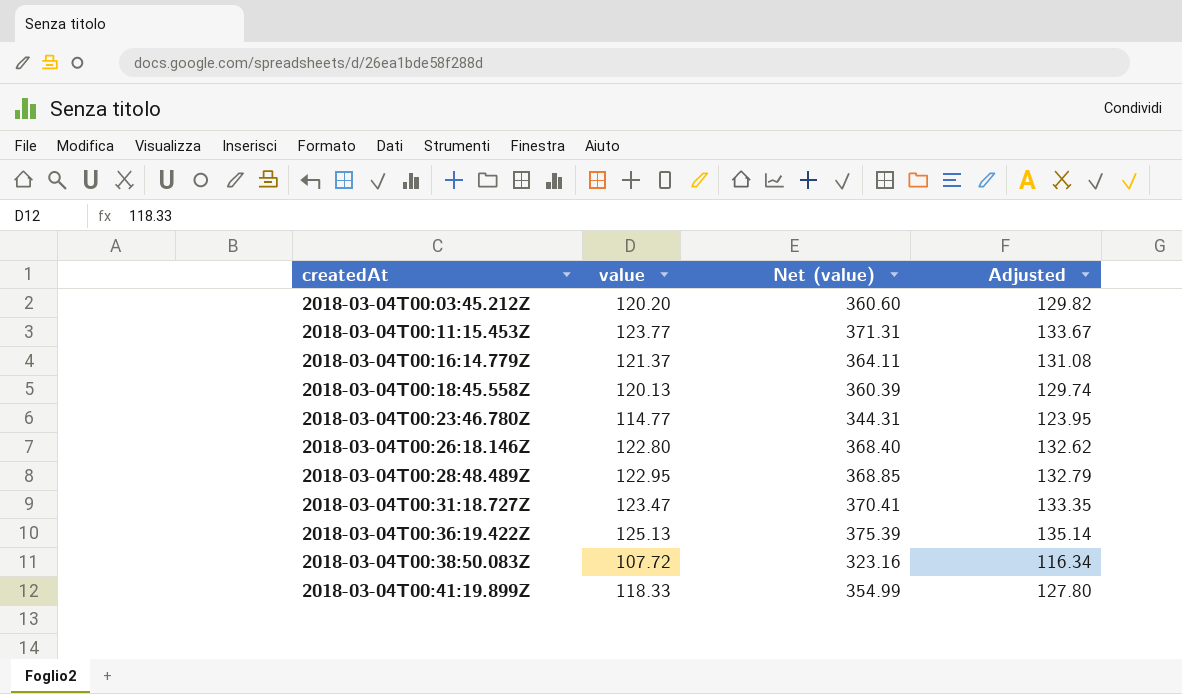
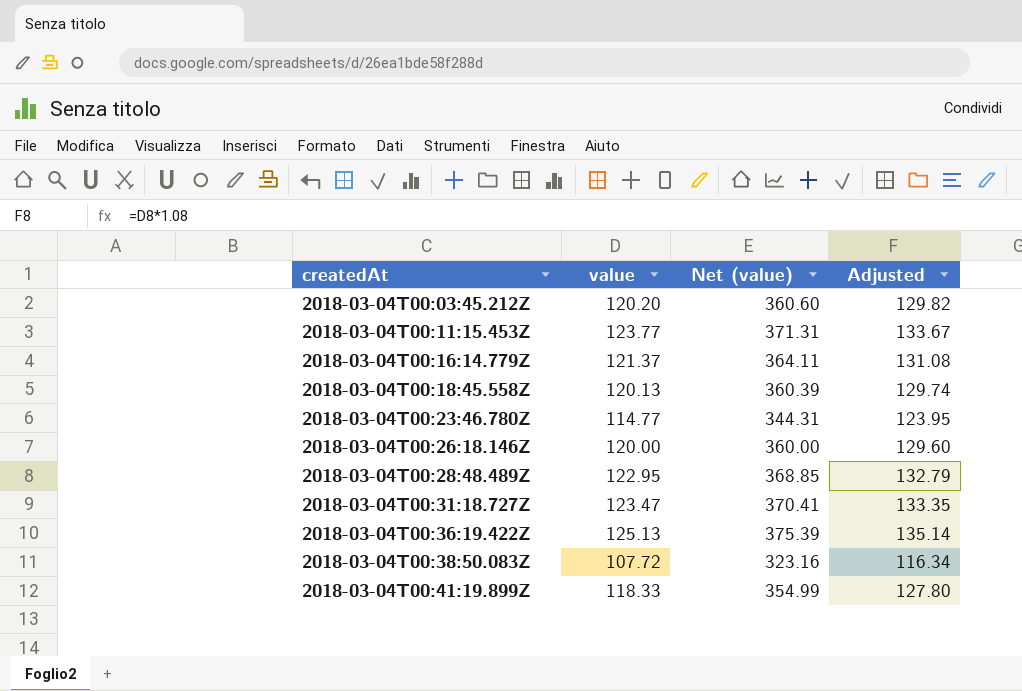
2018-03-04T00:26:18.146Z | value: 122.80 -> 120.00
2018-03-04T00:26:18.146Z | Net (value): 368.40 -> 360.00
2018-03-04T00:26:18.146Z | Adjusted: 132.62 -> 129.60

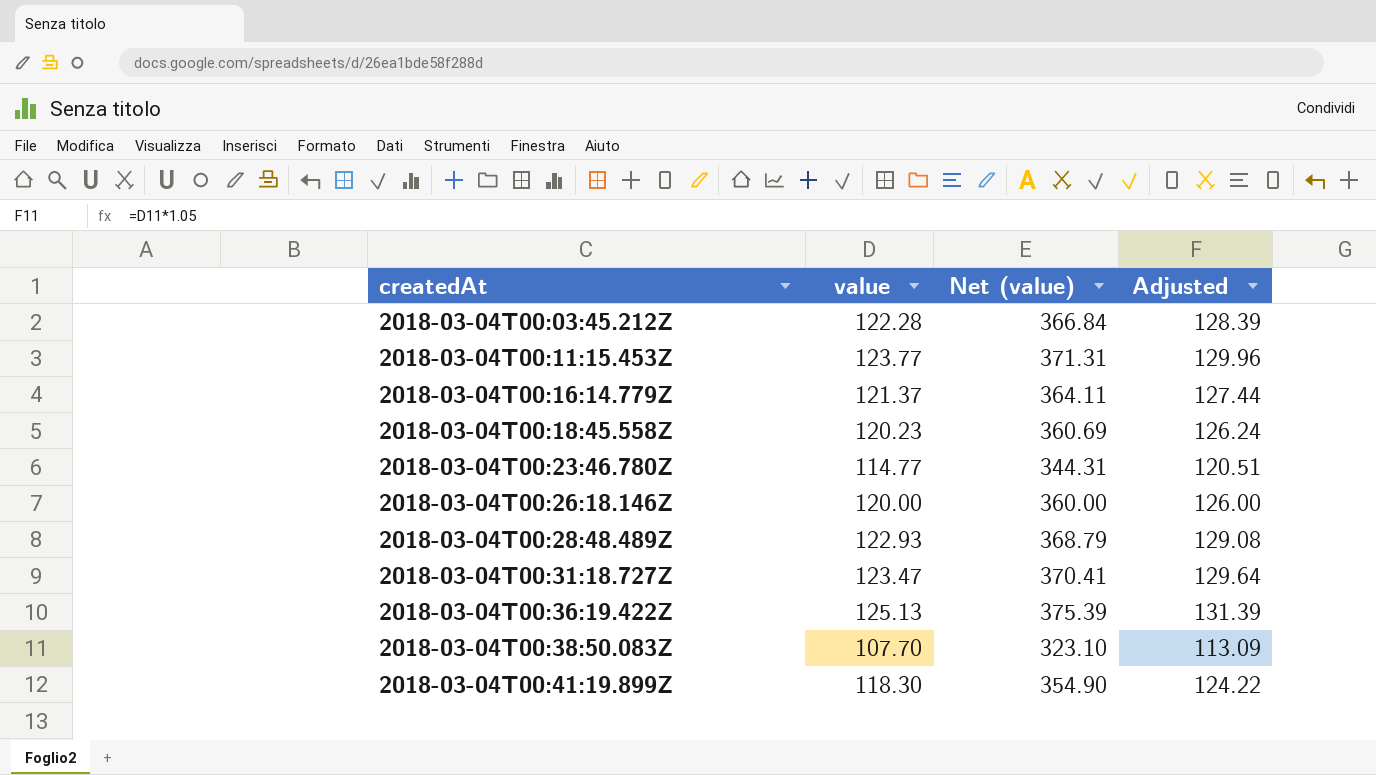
column Adjusted | formula: [value] * 1.08 -> [value] * 1.05
2018-03-04T00:03:45.212Z | value: 120.20 -> 122.28
2018-03-04T00:03:45.212Z | Net (value): 360.60 -> 366.84
2018-03-04T00:18:45.558Z | value: 120.13 -> 120.23
2018-03-04T00:18:45.558Z | Net (value): 360.39 -> 360.69
2018-03-04T00:28:48.489Z | value: 122.95 -> 122.93
2018-03-04T00:28:48.489Z | Net (value): 368.85 -> 368.79
2018-03-04T00:38:50.083Z | value: 107.72 -> 107.70
2018-03-04T00:38:50.083Z | Net (value): 323.16 -> 323.10
2018-03-04T00:41:19.899Z | value: 118.33 -> 118.30
2018-03-04T00:41:19.899Z | Net (value): 354.99 -> 354.90

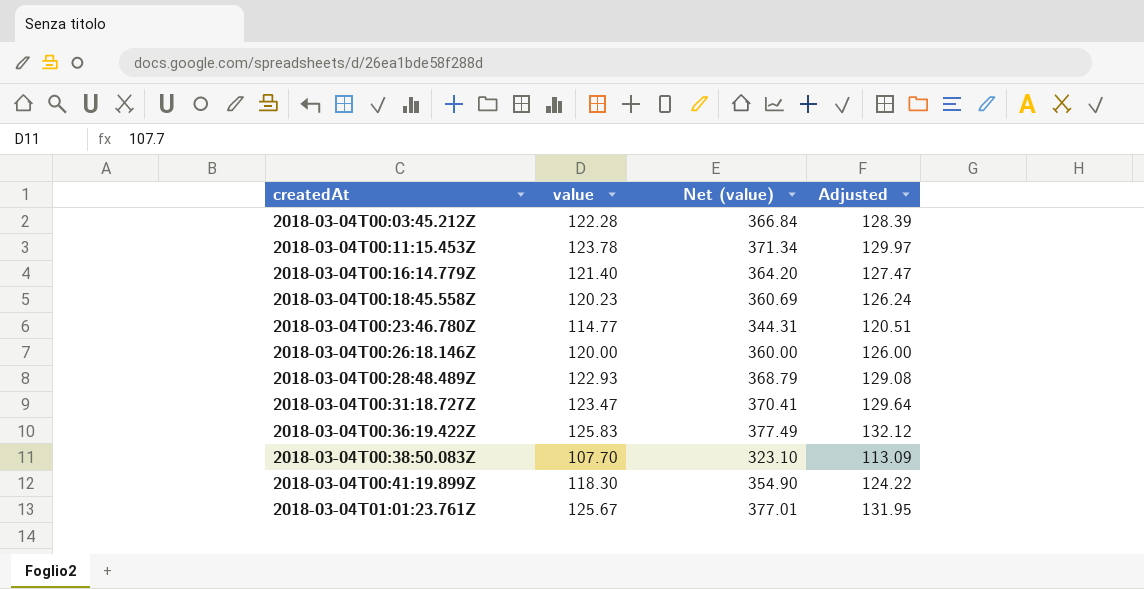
2018-03-04T00:11:15.453Z | value: 123.77 -> 123.78
2018-03-04T00:11:15.453Z | Net (value): 371.31 -> 371.34
2018-03-04T00:11:15.453Z | Adjusted: 129.96 -> 129.97
2018-03-04T00:16:14.779Z | value: 121.37 -> 121.40
2018-03-04T00:16:14.779Z | Net (value): 364.11 -> 364.20
2018-03-04T00:16:14.779Z | Adjusted: 127.44 -> 127.47
2018-03-04T00:36:19.422Z | value: 125.13 -> 125.83
2018-03-04T00:36:19.422Z | Net (value): 375.39 -> 377.49
2018-03-04T00:36:19.422Z | Adjusted: 131.39 -> 132.12
row 2018-03-04T01:01:23.761Z: none -> 125.67 | 377.01 | 131.95

